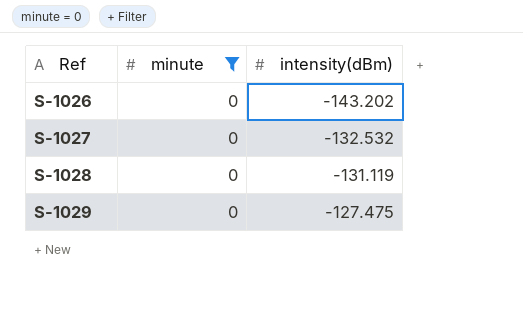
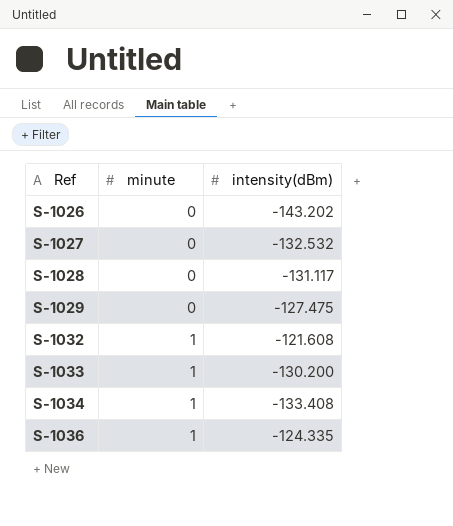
filter: minute = 0 -> none
S-1028 | intensity(dBm): -131.119 -> -131.117

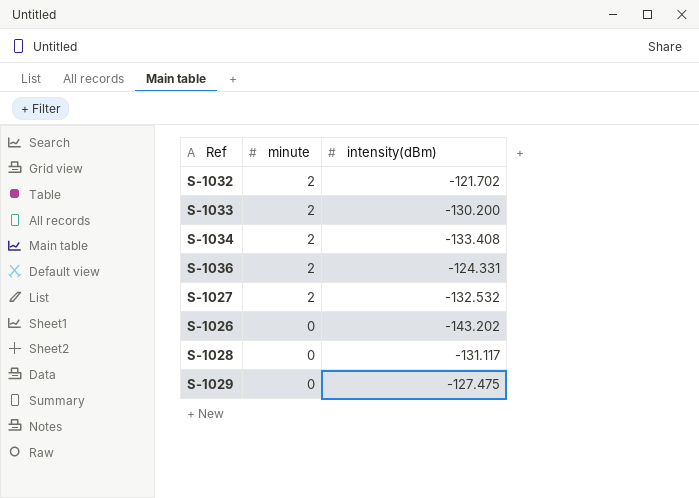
row order: Ref ascending -> minute descending
S-1032 | minute: 1 -> 2
S-1032 | intensity(dBm): -121.608 -> -121.702
S-1033 | minute: 1 -> 2
S-1034 | minute: 1 -> 2
S-1036 | minute: 1 -> 2
S-1036 | intensity(dBm): -124.335 -> -124.331
S-1027 | minute: 0 -> 2

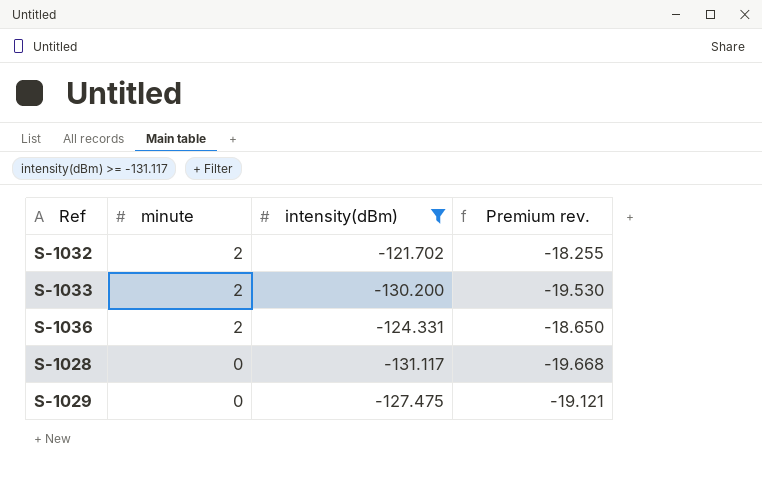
filter: none -> intensity(dBm) >= -131.117
column Premium rev. | formula: none -> [intensity(dBm)] * 0.15

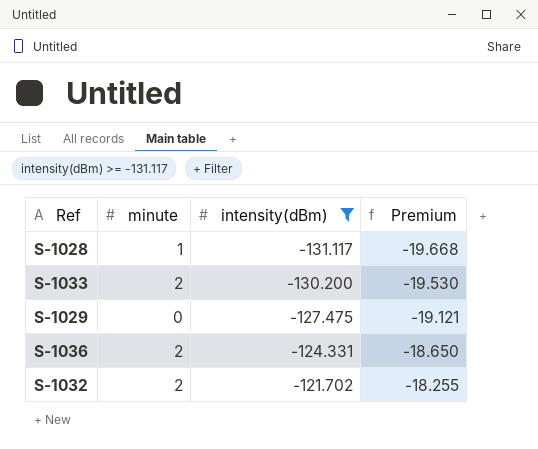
row order: minute descending -> intensity(dBm) ascending
column name: Premium rev. -> Premium
S-1028 | minute: 0 -> 1

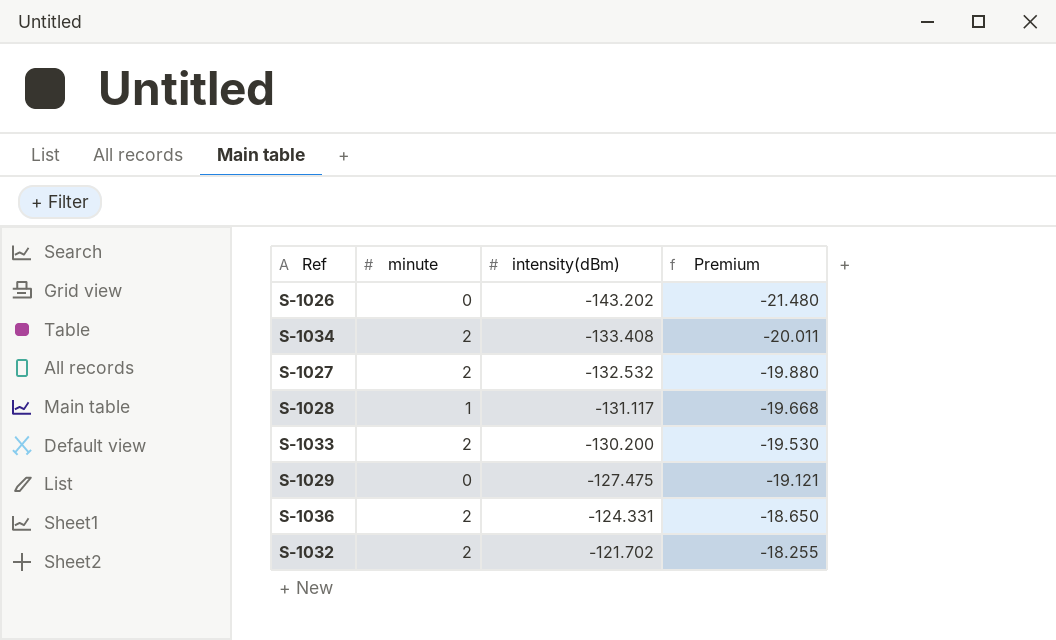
filter: intensity(dBm) >= -131.117 -> none

